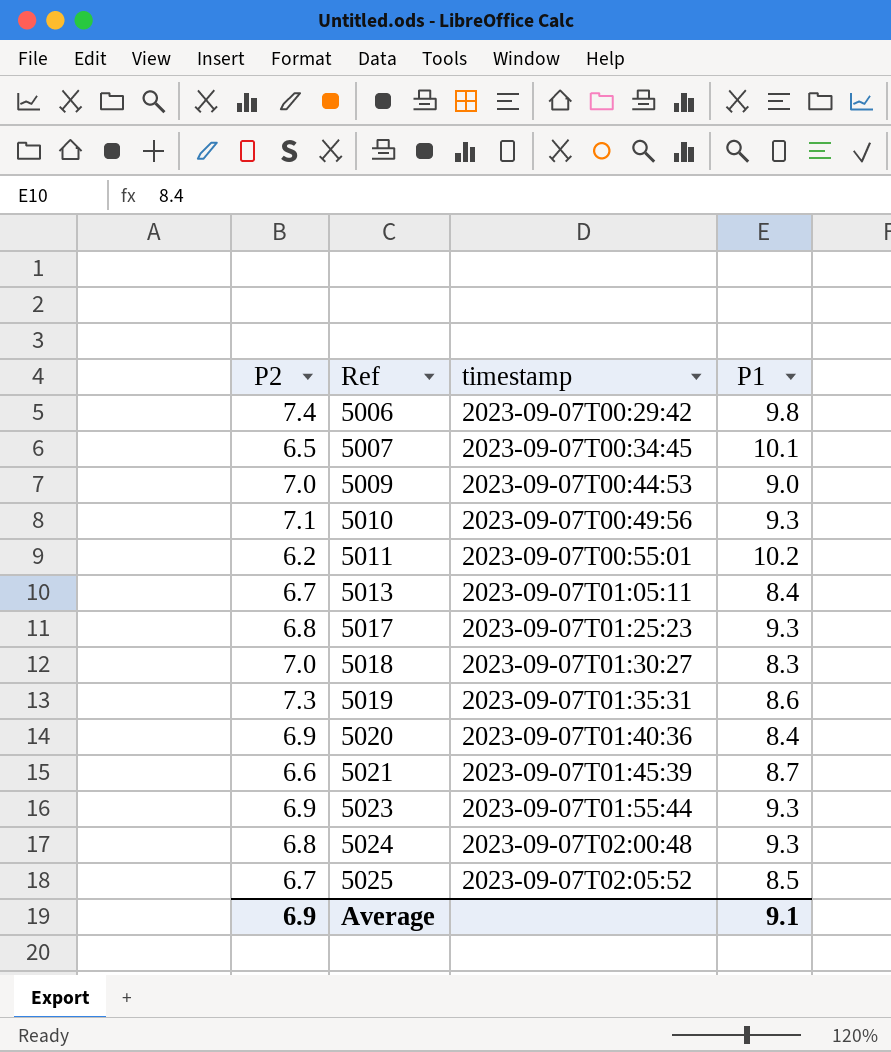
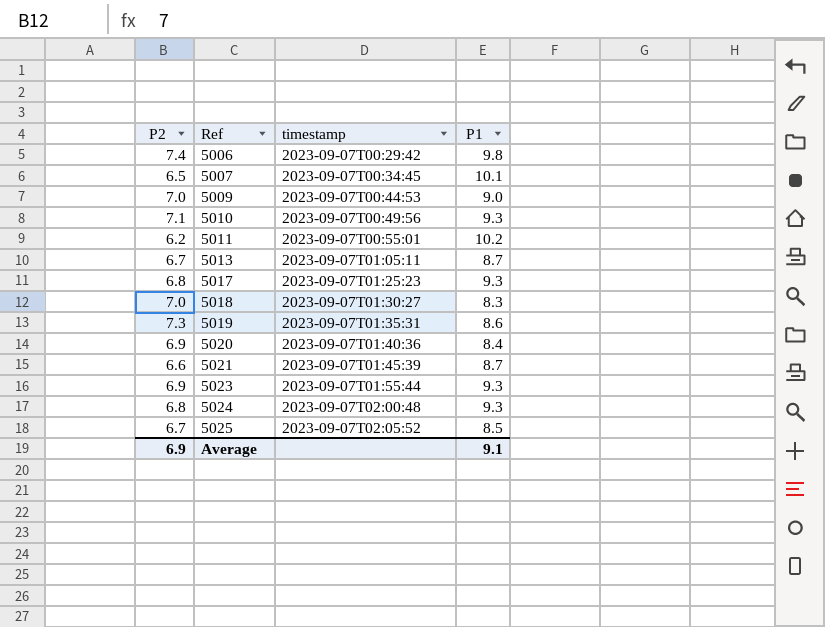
5013 | P1: 8.4 -> 8.7

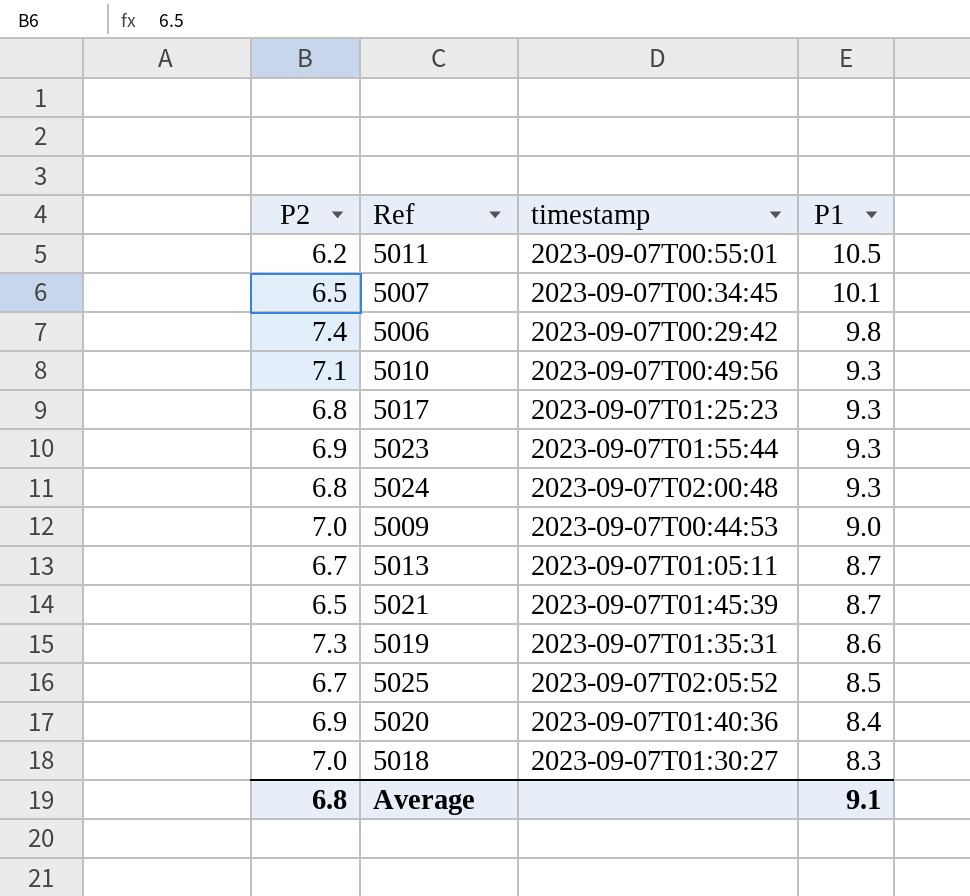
row order: Ref ascending -> P1 descending
5011 | P1: 10.2 -> 10.5
5021 | P2: 6.6 -> 6.5
Average | P2: 6.9 -> 6.8

